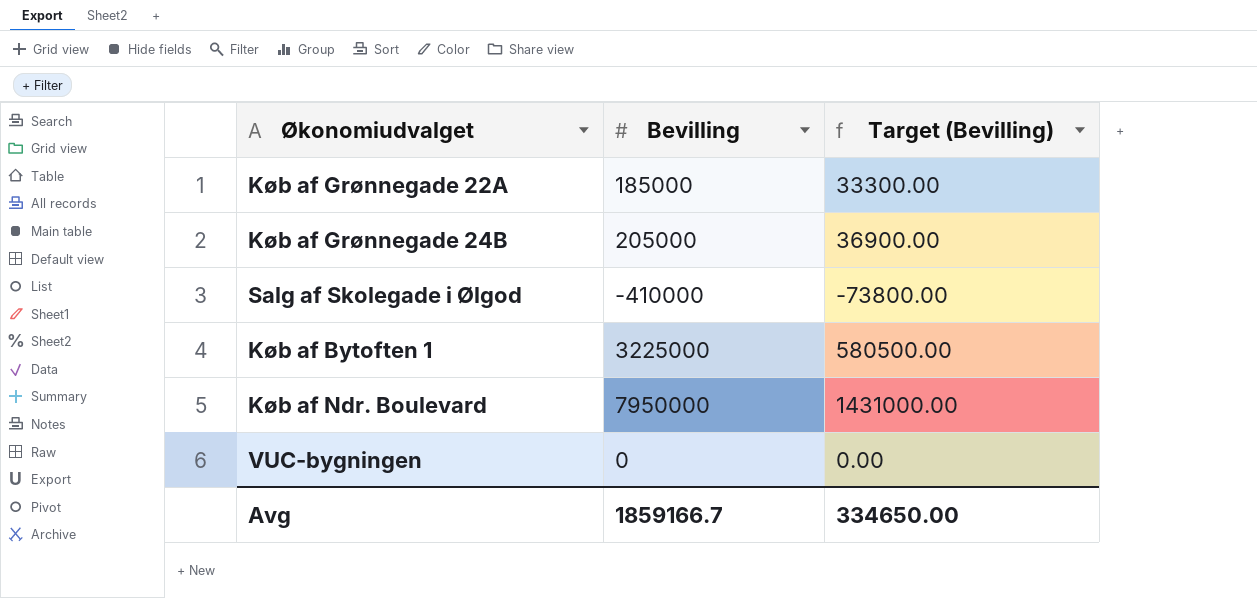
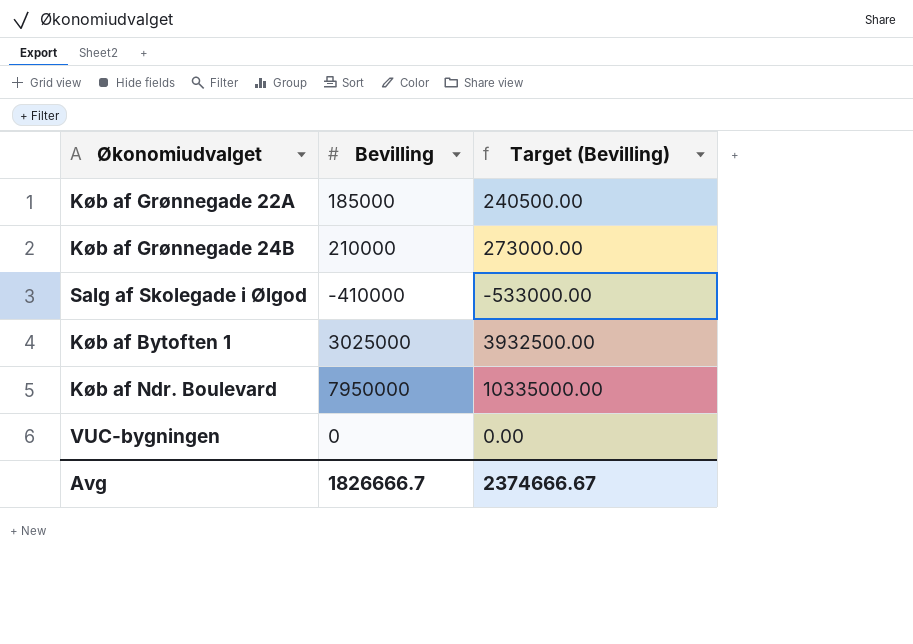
column Target (Bevilling) | formula: [Bevilling] * 0.18 -> [Bevilling] * 1.3
Køb af Grønnegade 24B | Bevilling: 205000 -> 210000
Køb af Bytoften 1 | Bevilling: 3225000 -> 3025000
Avg | Bevilling: 1859166.7 -> 1826666.7
Avg | Target (Bevilling): 334650.00 -> 2374666.67

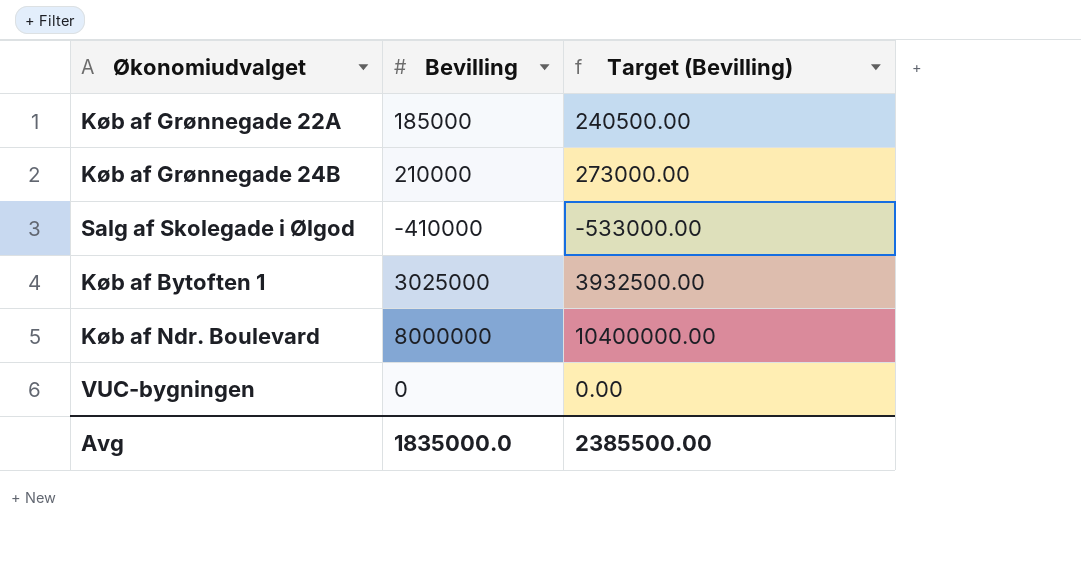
Køb af Ndr. Boulevard | Bevilling: 7950000 -> 8000000
Køb af Ndr. Boulevard | Target (Bevilling): 10335000.00 -> 10400000.00
Avg | Bevilling: 1826666.7 -> 1835000.0
Avg | Target (Bevilling): 2374666.67 -> 2385500.00

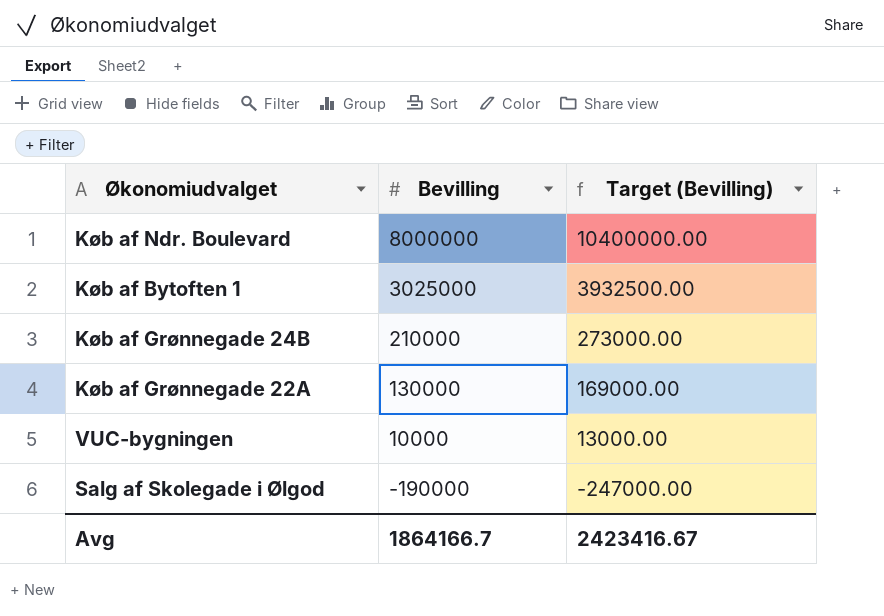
row order: none -> Bevilling descending
Køb af Grønnegade 22A | Bevilling: 185000 -> 130000
Køb af Grønnegade 22A | Target (Bevilling): 240500.00 -> 169000.00
VUC-bygningen | Bevilling: 0 -> 10000
VUC-bygningen | Target (Bevilling): 0.00 -> 13000.00
Salg af Skolegade i Ølgod | Bevilling: -410000 -> -190000
Salg af Skolegade i Ølgod | Target (Bevilling): -533000.00 -> -247000.00
Avg | Bevilling: 1835000.0 -> 1864166.7
Avg | Target (Bevilling): 2385500.00 -> 2423416.67

